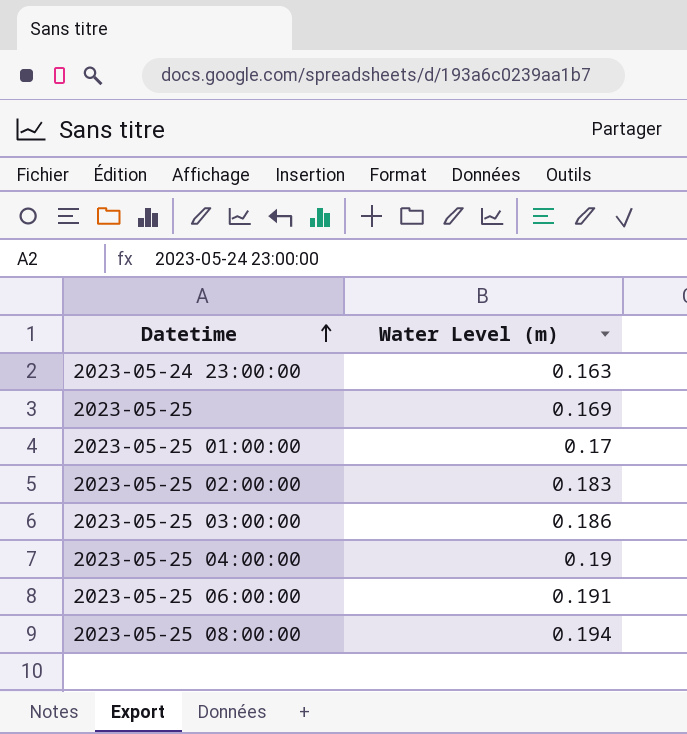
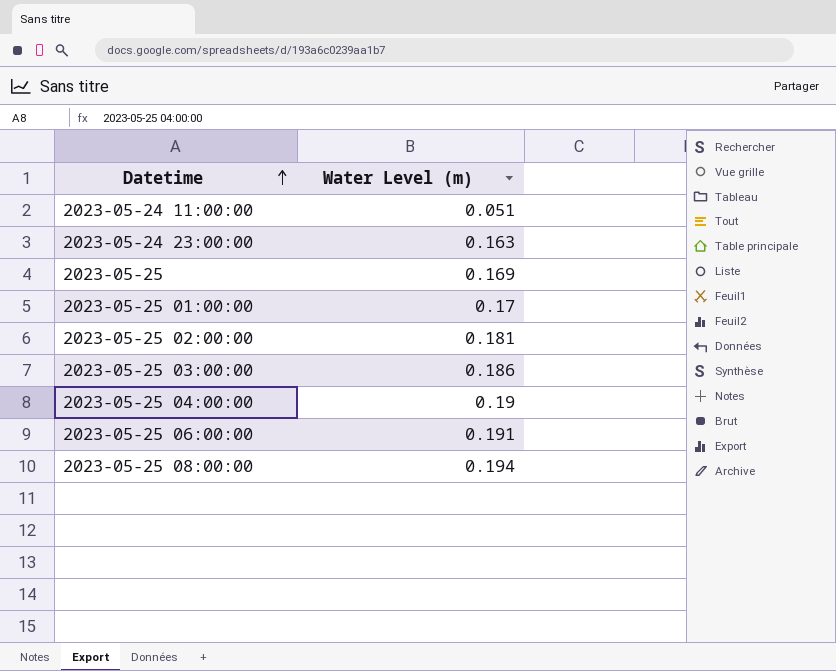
row 2023-05-24 11:00:00: none -> 0.051
2023-05-25 02:00:00 | Water Level (m): 0.183 -> 0.181

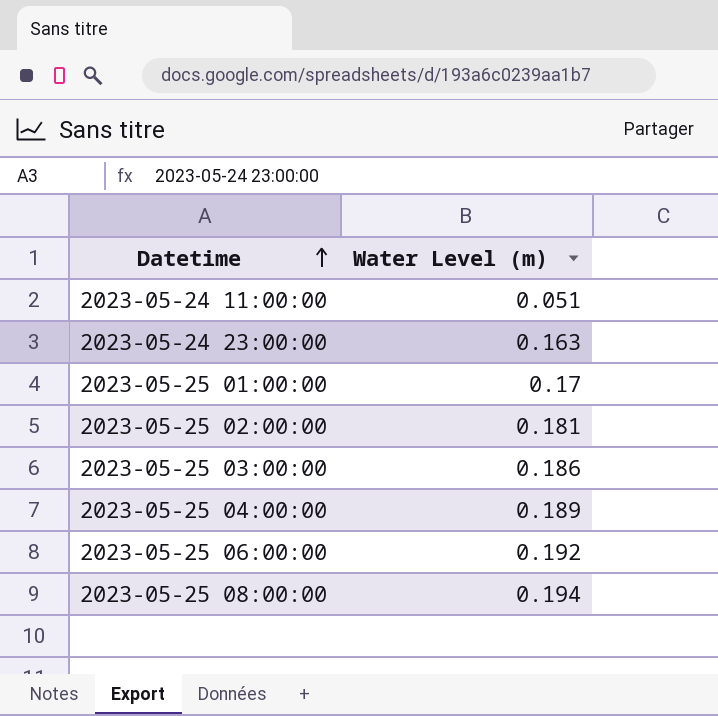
row 2023-05-25: 0.169 -> none
2023-05-25 04:00:00 | Water Level (m): 0.19 -> 0.189
2023-05-25 06:00:00 | Water Level (m): 0.191 -> 0.192

